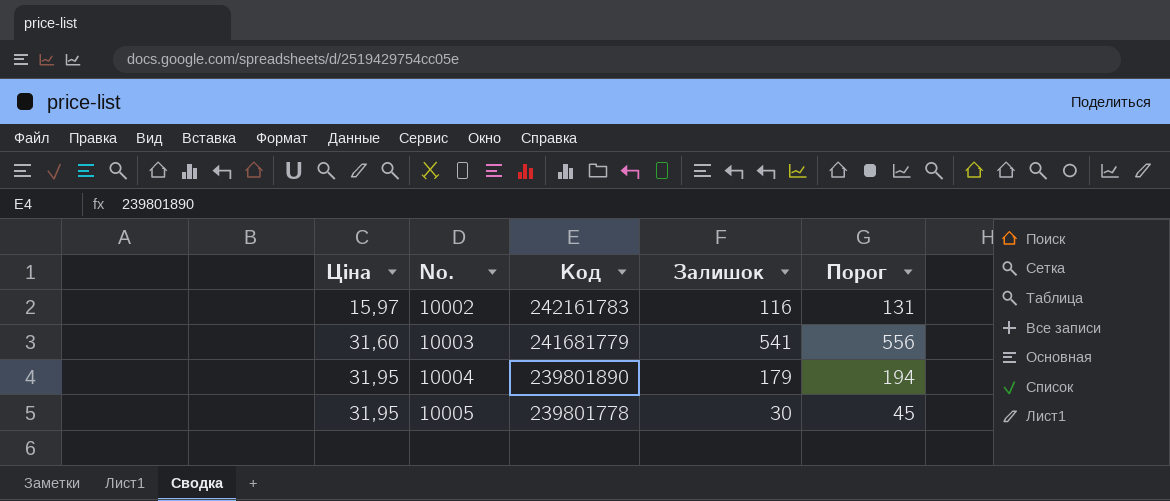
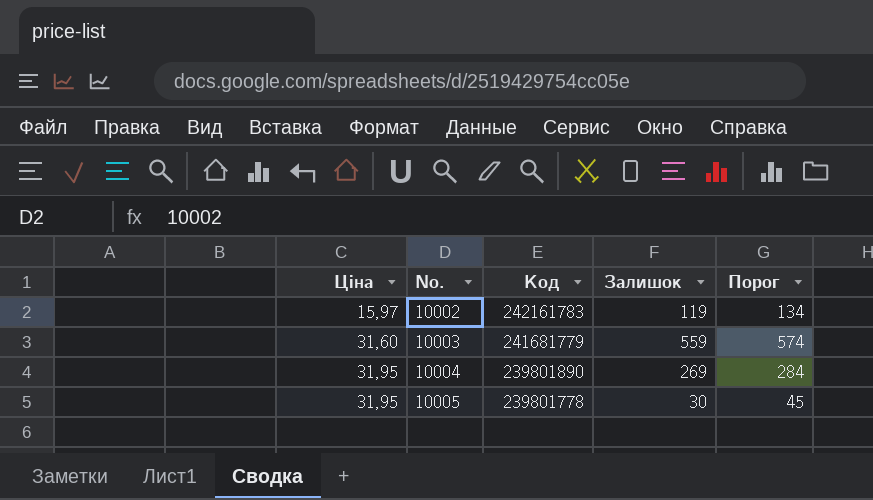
10002 | Залишок: 116 -> 119
10002 | Порог: 131 -> 134
10003 | Залишок: 541 -> 559
10003 | Порог: 556 -> 574
10004 | Залишок: 179 -> 269
10004 | Порог: 194 -> 284

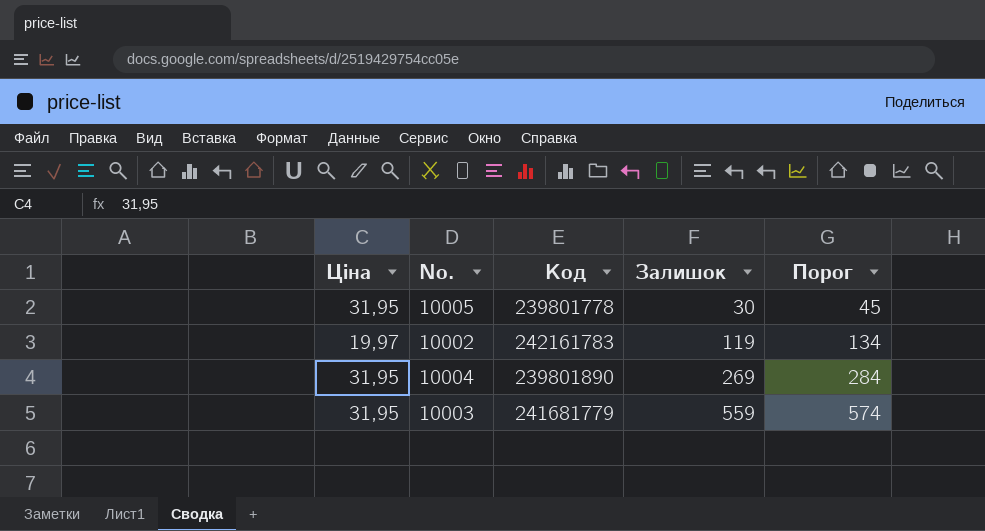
row order: Ціна ascending -> Залишок ascending
10002 | Ціна: 15,97 -> 19,97
10003 | Ціна: 31,60 -> 31,95

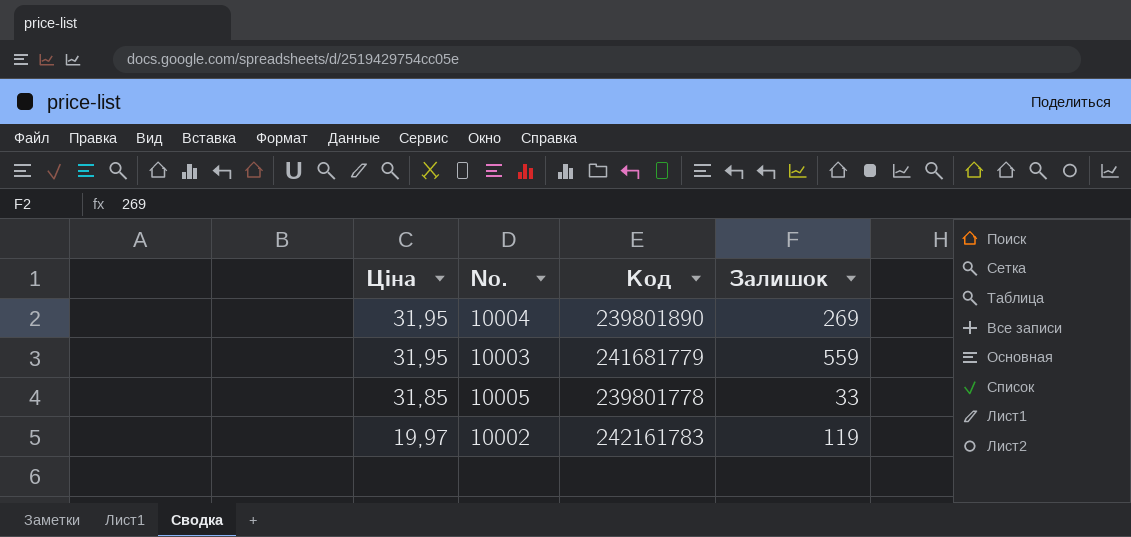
row order: Залишок ascending -> Ціна descending
column Порог | formula: [Залишок] + 15 -> none
10005 | Ціна: 31,95 -> 31,85
10005 | Залишок: 30 -> 33

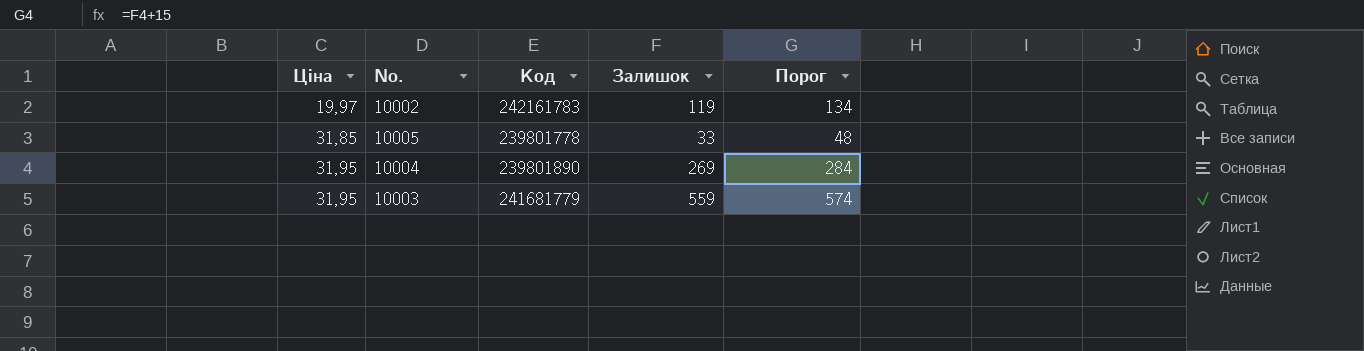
row order: Ціна descending -> Ціна ascending
column Порог | formula: none -> [Залишок] + 15

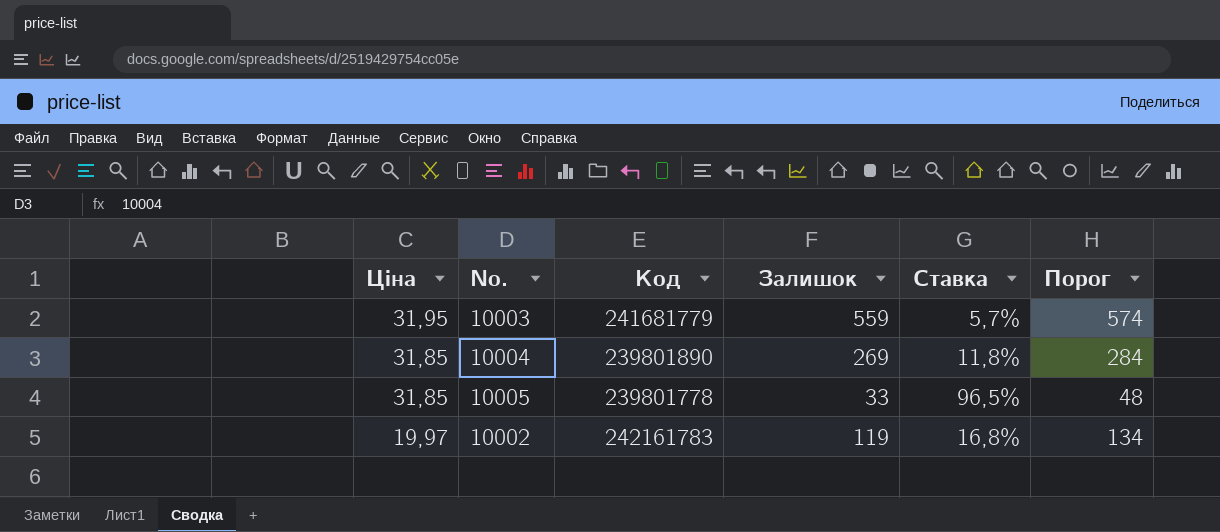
row order: Ціна ascending -> Ціна descending
column Ставка | formula: none -> [Ціна] / [Залишок]
10004 | Ціна: 31,95 -> 31,85

